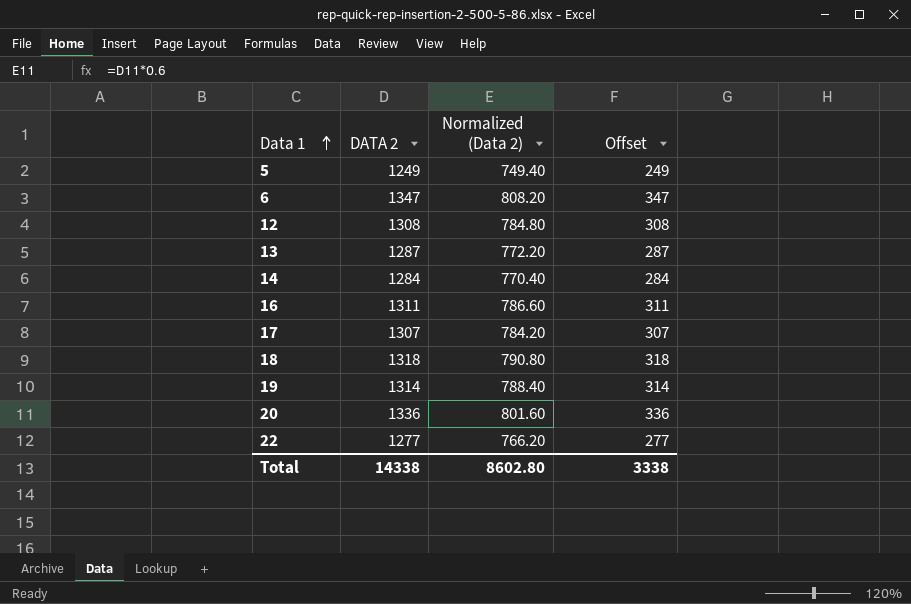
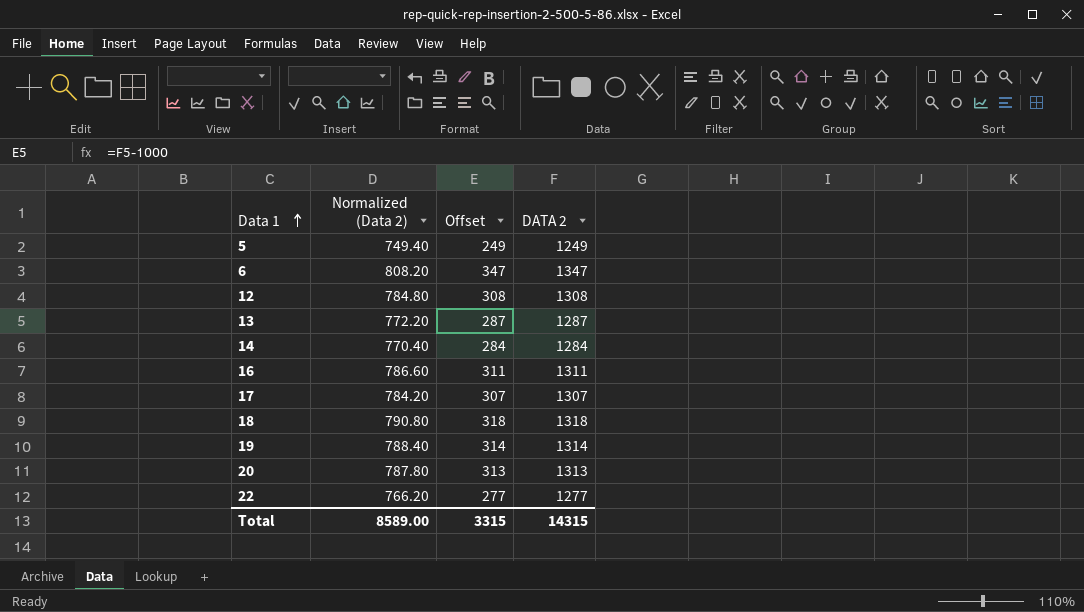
column DATA 2 | position: 2 -> 4
20 | Normalized (Data 2): 801.60 -> 787.80
20 | Offset: 336 -> 313
20 | DATA 2: 1336 -> 1313
Total | Normalized (Data 2): 8602.80 -> 8589.00
Total | Offset: 3338 -> 3315
Total | DATA 2: 14338 -> 14315

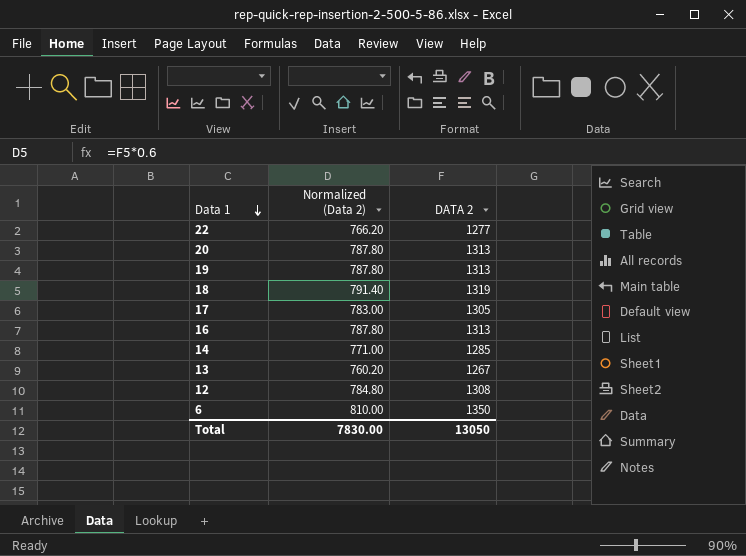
row order: Data 1 ascending -> Data 1 descending
column Offset | formula: [DATA 2] - 1000 -> none
row 5: 749.40 | 249 | 1249 -> none
19 | Normalized (Data 2): 788.40 -> 787.80
19 | DATA 2: 1314 -> 1313
18 | Normalized (Data 2): 790.80 -> 791.40
18 | DATA 2: 1318 -> 1319
17 | Normalized (Data 2): 784.20 -> 783.00
17 | DATA 2: 1307 -> 1305
16 | Normalized (Data 2): 786.60 -> 787.80
16 | DATA 2: 1311 -> 1313
14 | Normalized (Data 2): 770.40 -> 771.00
14 | DATA 2: 1284 -> 1285
13 | Normalized (Data 2): 772.20 -> 760.20
13 | DATA 2: 1287 -> 1267
6 | Normalized (Data 2): 808.20 -> 810.00
6 | DATA 2: 1347 -> 1350
Total | Normalized (Data 2): 8589.00 -> 7830.00
Total | DATA 2: 14315 -> 13050

